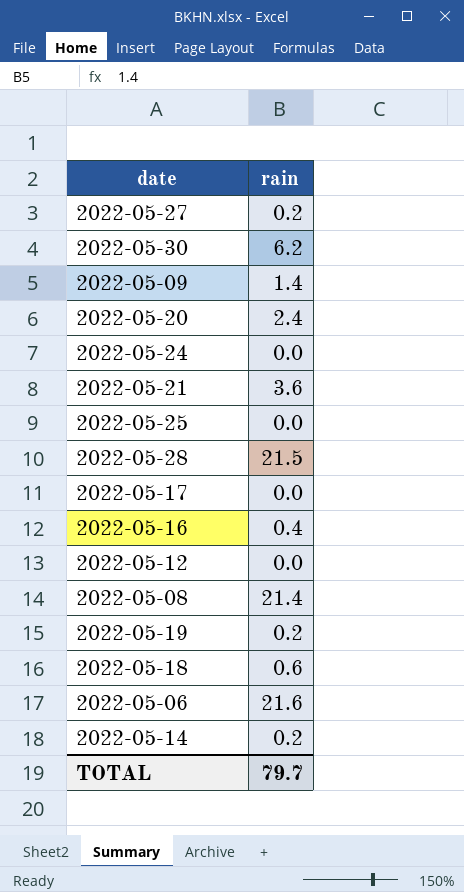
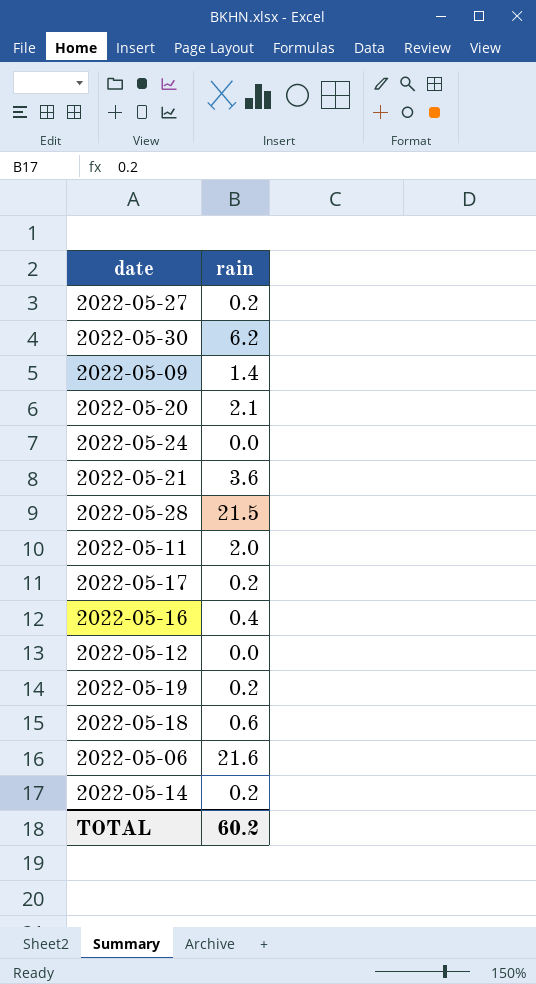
row 2022-05-25: 0.0 -> none
row 2022-05-08: 21.4 -> none
2022-05-20 | rain: 2.4 -> 2.1
row 2022-05-11: none -> 2.0
2022-05-17 | rain: 0.0 -> 0.2
TOTAL | rain: 79.7 -> 60.2

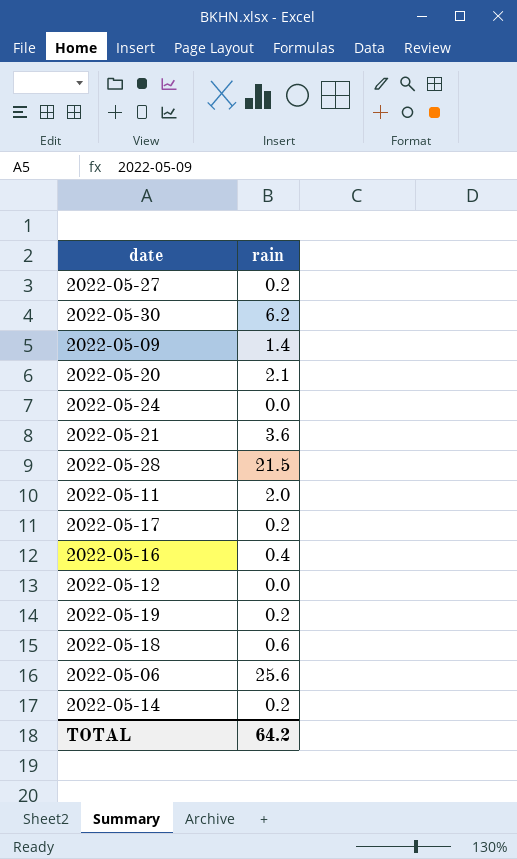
2022-05-06 | rain: 21.6 -> 25.6
TOTAL | rain: 60.2 -> 64.2

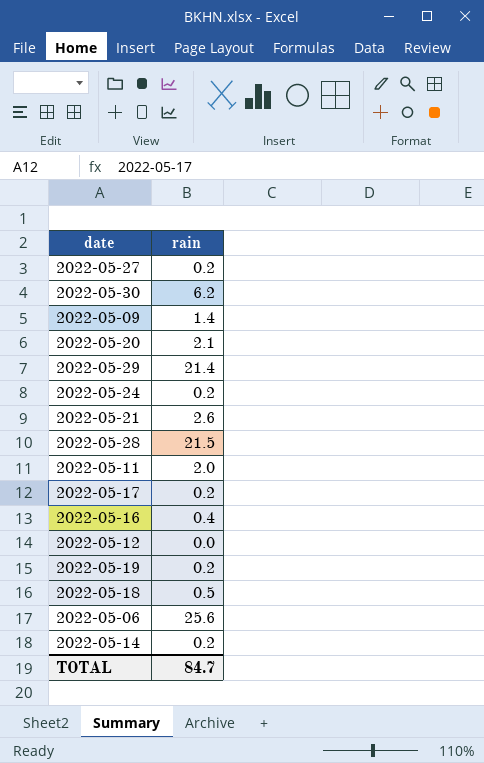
row 2022-05-29: none -> 21.4
2022-05-24 | rain: 0.0 -> 0.2
2022-05-21 | rain: 3.6 -> 2.6
2022-05-18 | rain: 0.6 -> 0.5
TOTAL | rain: 64.2 -> 84.7

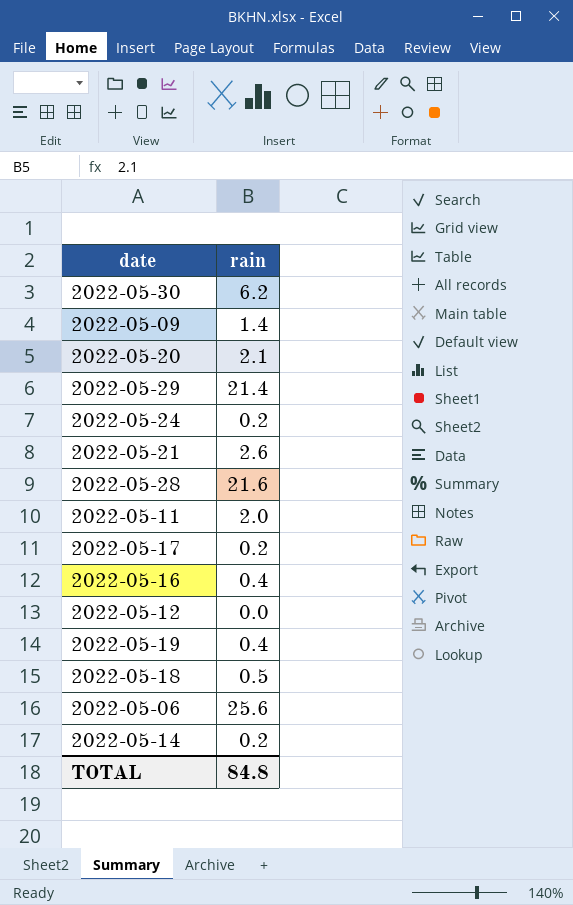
row 2022-05-27: 0.2 -> none
2022-05-28 | rain: 21.5 -> 21.6
2022-05-19 | rain: 0.2 -> 0.4
TOTAL | rain: 84.7 -> 84.8

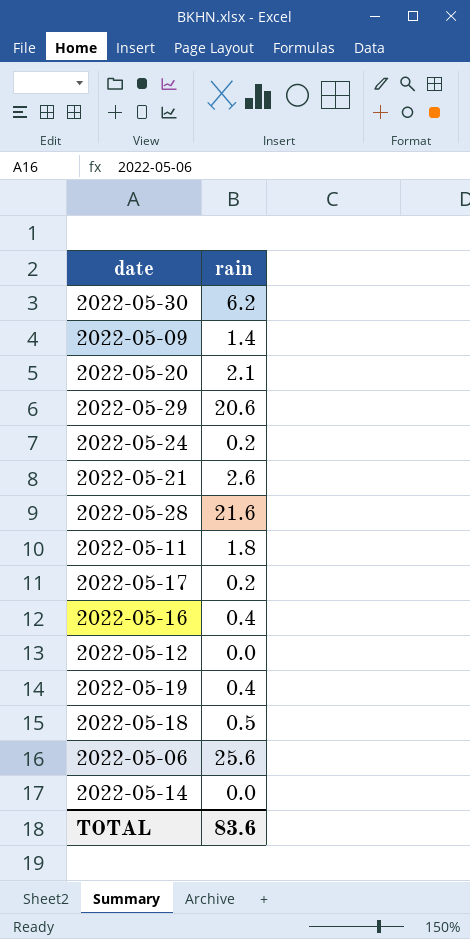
2022-05-29 | rain: 21.4 -> 20.6
2022-05-11 | rain: 2.0 -> 1.8
2022-05-14 | rain: 0.2 -> 0.0
TOTAL | rain: 84.8 -> 83.6

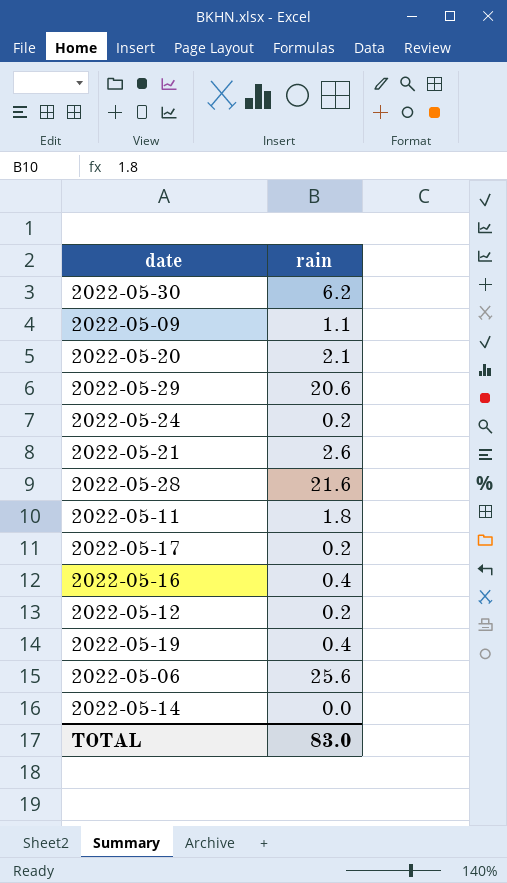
row 2022-05-18: 0.5 -> none
2022-05-09 | rain: 1.4 -> 1.1
2022-05-12 | rain: 0.0 -> 0.2
TOTAL | rain: 83.6 -> 83.0

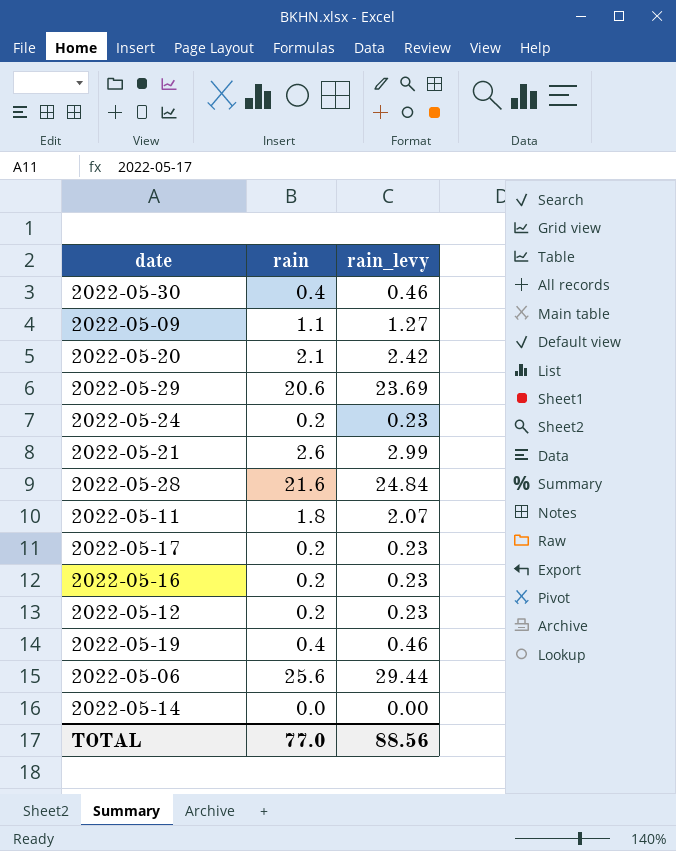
column rain_levy | formula: none -> [rain] * 1.15
2022-05-30 | rain: 6.2 -> 0.4
2022-05-16 | rain: 0.4 -> 0.2
TOTAL | rain: 83.0 -> 77.0

